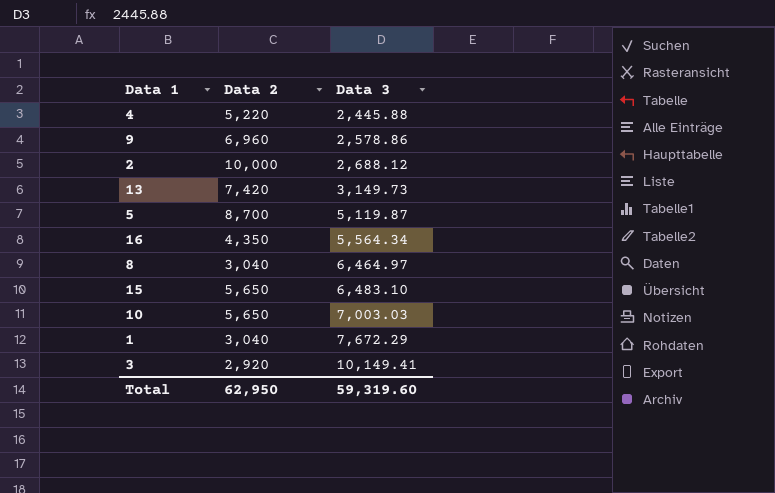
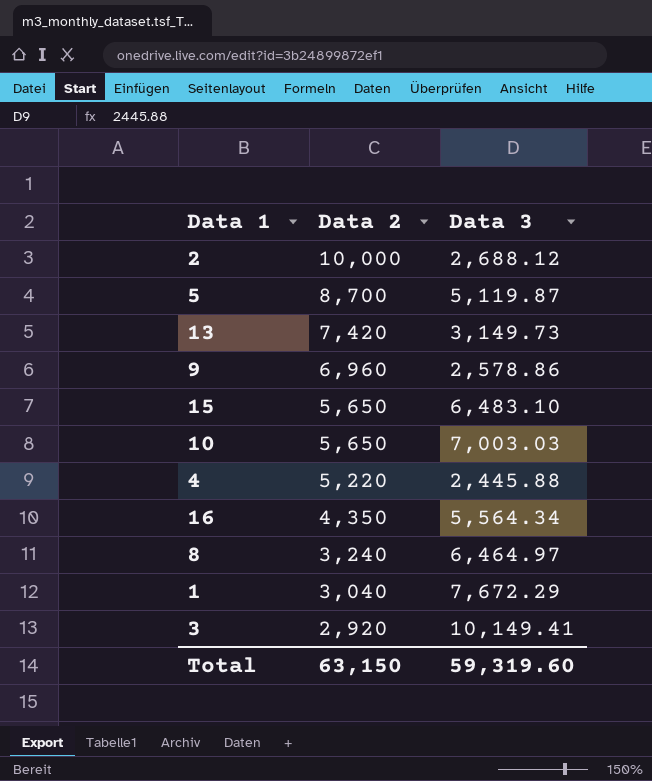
row order: Data 3 ascending -> Data 2 descending
8 | Data 2: 3,040 -> 3,240
Total | Data 2: 62,950 -> 63,150

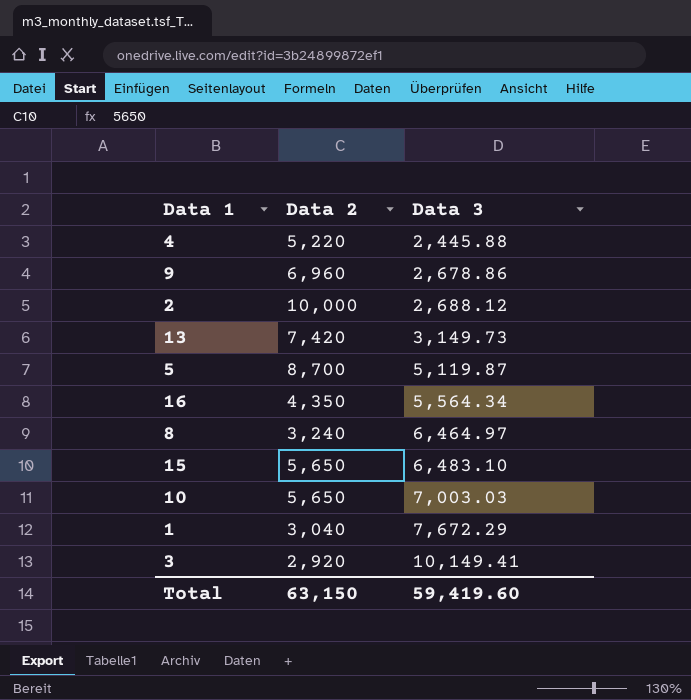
row order: Data 2 descending -> Data 3 ascending
9 | Data 3: 2,578.86 -> 2,678.86
Total | Data 3: 59,319.60 -> 59,419.60

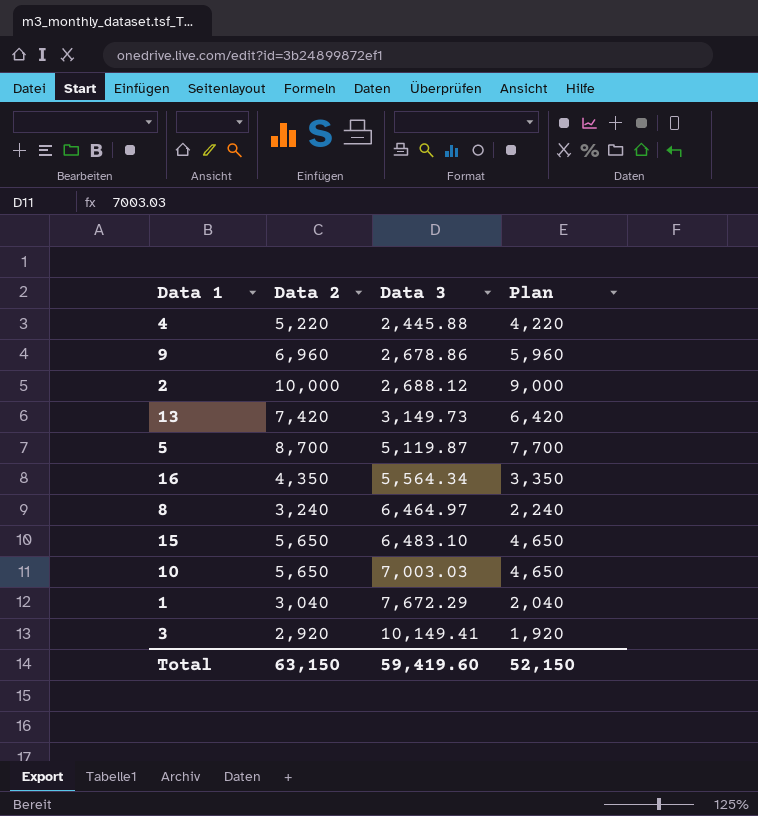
column Plan | formula: none -> [Data 2] - 1000

